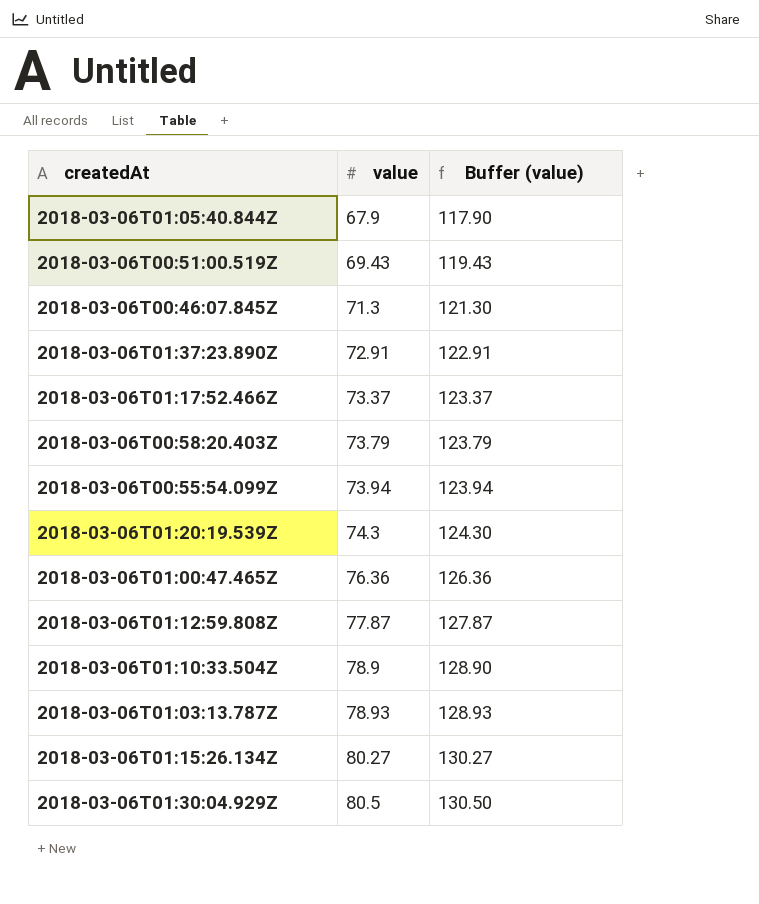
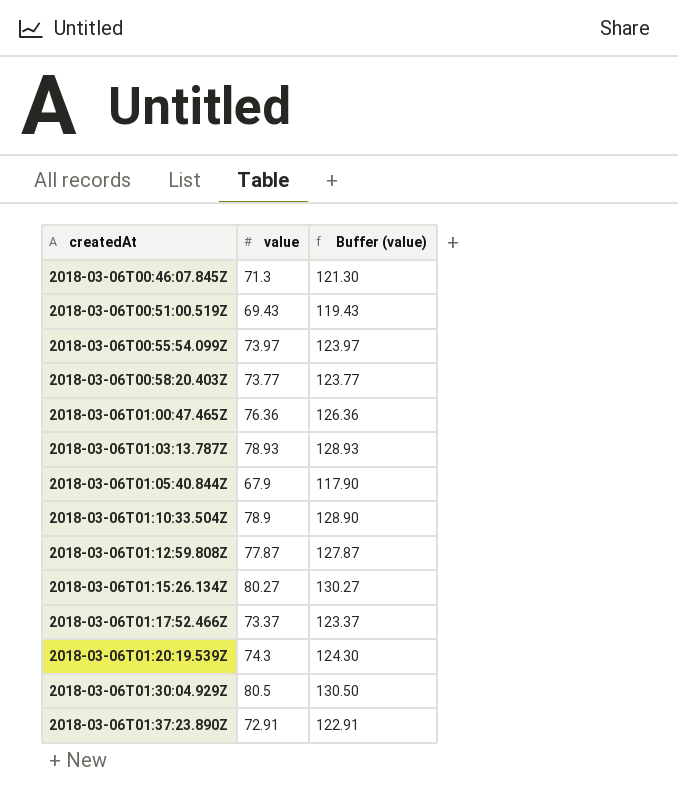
row order: value ascending -> createdAt ascending
2018-03-06T00:55:54.099Z | value: 73.94 -> 73.97
2018-03-06T00:55:54.099Z | Buffer (value): 123.94 -> 123.97
2018-03-06T00:58:20.403Z | value: 73.79 -> 73.77
2018-03-06T00:58:20.403Z | Buffer (value): 123.79 -> 123.77

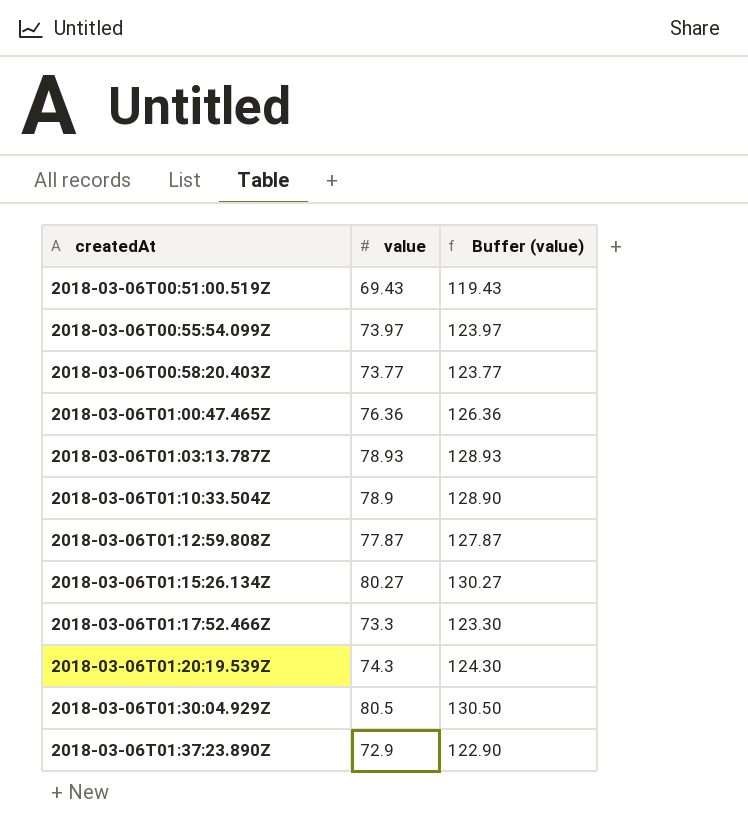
row 2018-03-06T00:46:07.845Z: 71.3 | 121.30 -> none
row 2018-03-06T01:05:40.844Z: 67.9 | 117.90 -> none
2018-03-06T01:17:52.466Z | value: 73.37 -> 73.3
2018-03-06T01:17:52.466Z | Buffer (value): 123.37 -> 123.30
2018-03-06T01:37:23.890Z | value: 72.91 -> 72.9
2018-03-06T01:37:23.890Z | Buffer (value): 122.91 -> 122.90

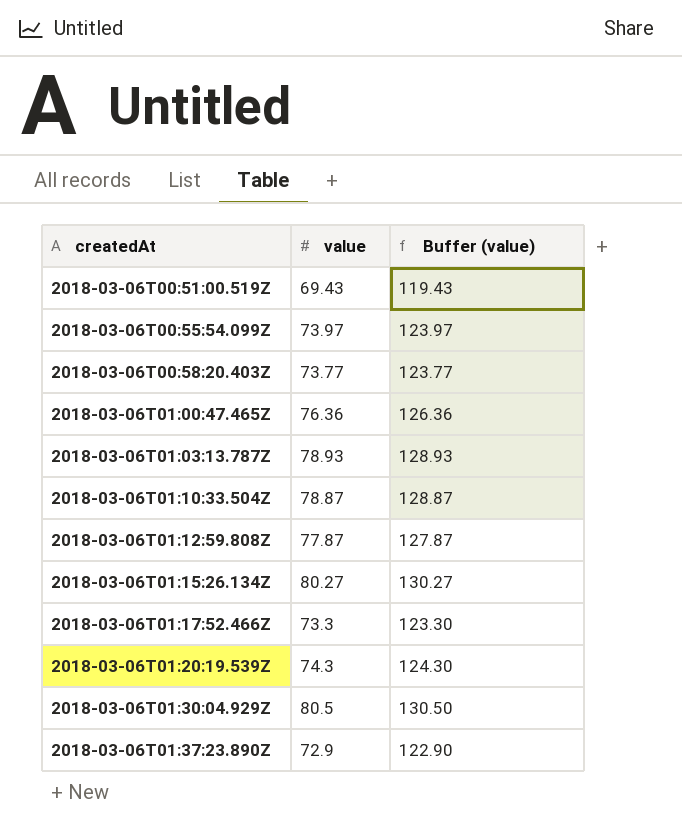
2018-03-06T01:10:33.504Z | value: 78.9 -> 78.87
2018-03-06T01:10:33.504Z | Buffer (value): 128.90 -> 128.87

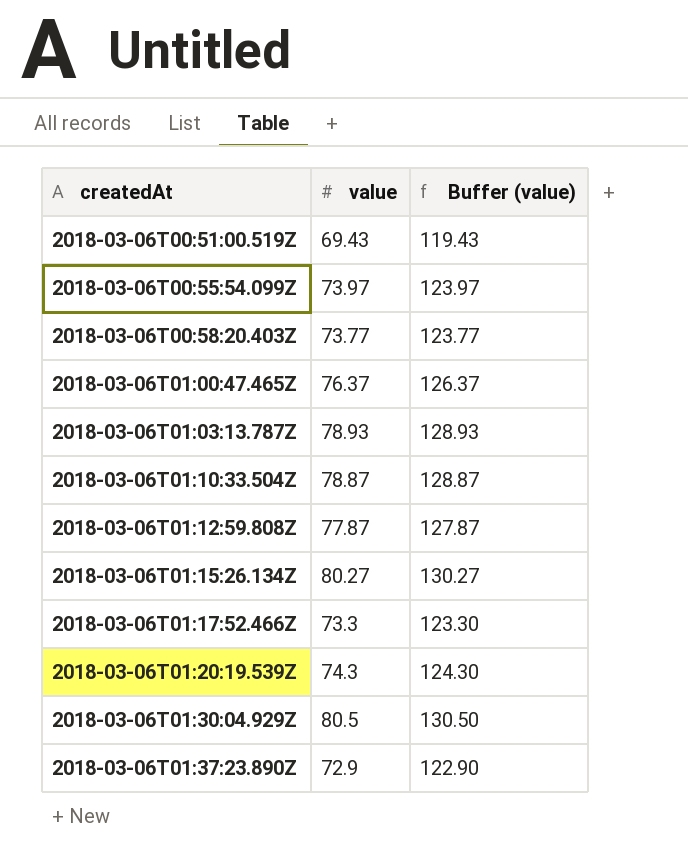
2018-03-06T01:00:47.465Z | value: 76.36 -> 76.37
2018-03-06T01:00:47.465Z | Buffer (value): 126.36 -> 126.37

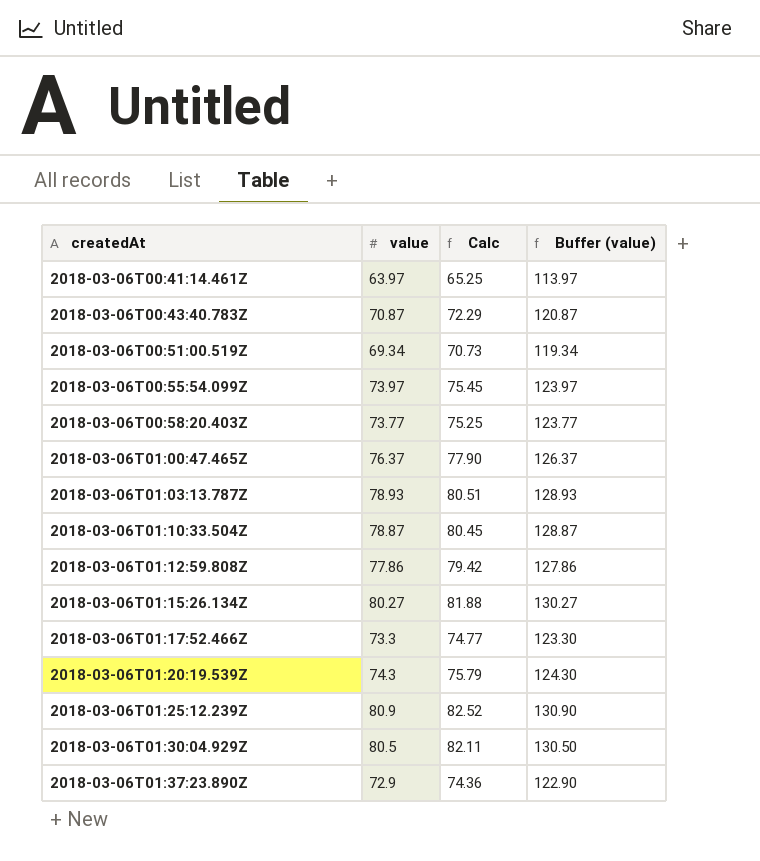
column Calc | formula: none -> [value] * 1.02
row 2018-03-06T00:41:14.461Z: none -> 63.97 | 65.25 | 113.97
row 2018-03-06T00:43:40.783Z: none -> 70.87 | 72.29 | 120.87
2018-03-06T00:51:00.519Z | value: 69.43 -> 69.34
2018-03-06T00:51:00.519Z | Buffer (value): 119.43 -> 119.34
2018-03-06T01:12:59.808Z | value: 77.87 -> 77.86
2018-03-06T01:12:59.808Z | Buffer (value): 127.87 -> 127.86
row 2018-03-06T01:25:12.239Z: none -> 80.9 | 82.52 | 130.90

